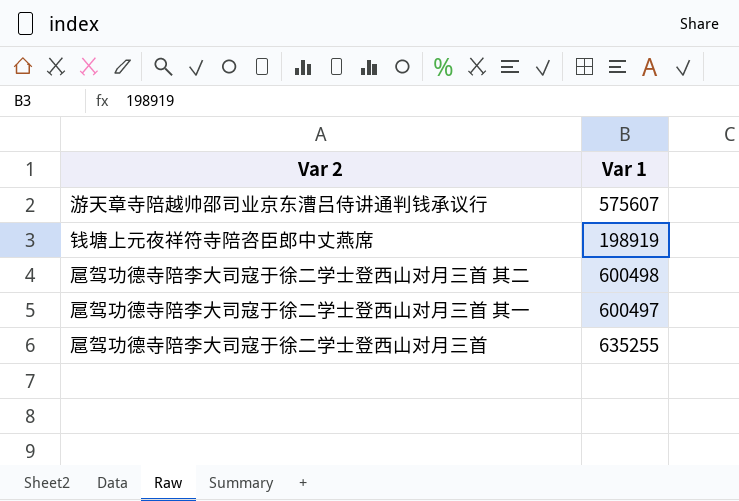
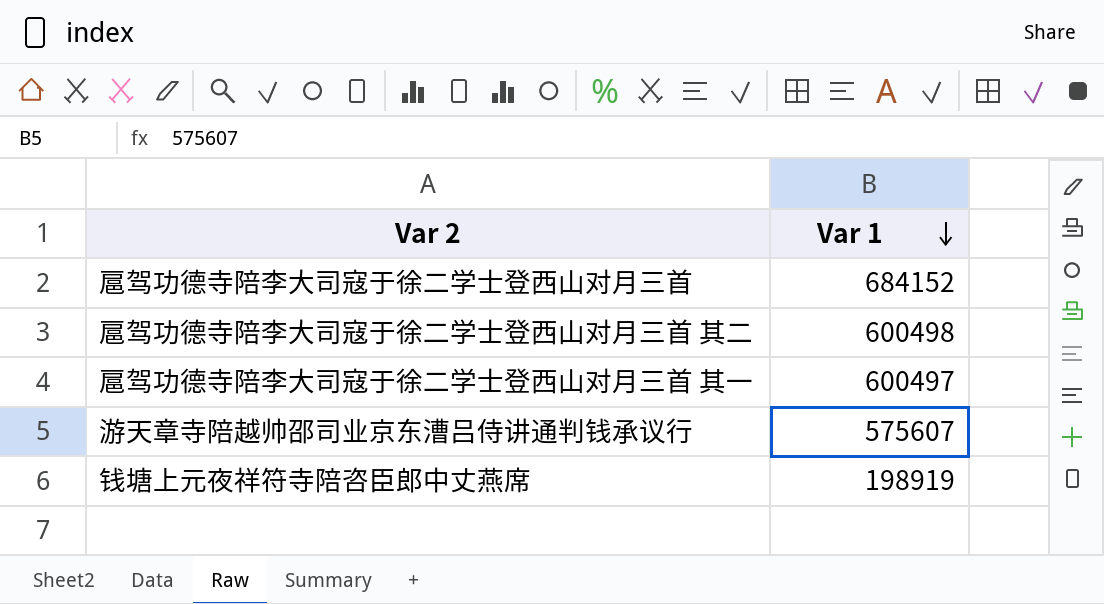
row order: none -> Var 1 descending
扈驾功德寺陪李大司寇于徐二学士登西山对月三首 | Var 1: 635255 -> 684152

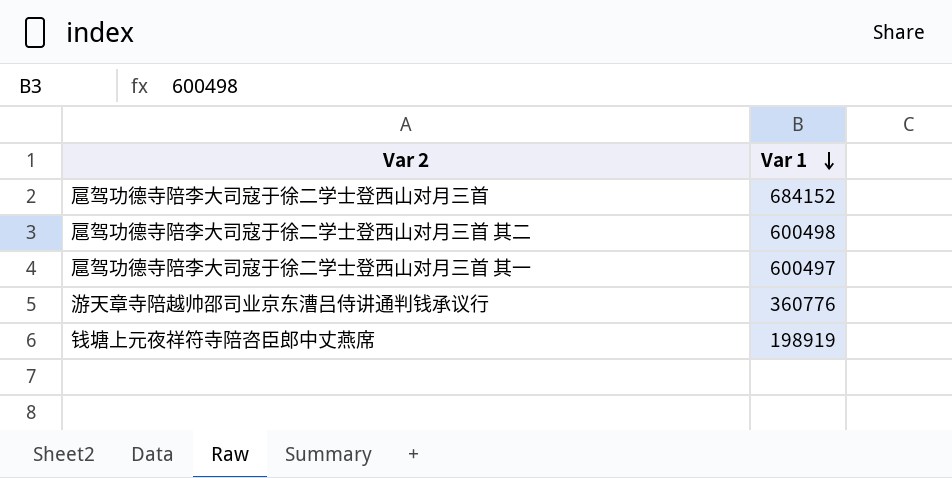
游天章寺陪越帅邵司业京东漕吕侍讲通判钱承议行 | Var 1: 575607 -> 360776

